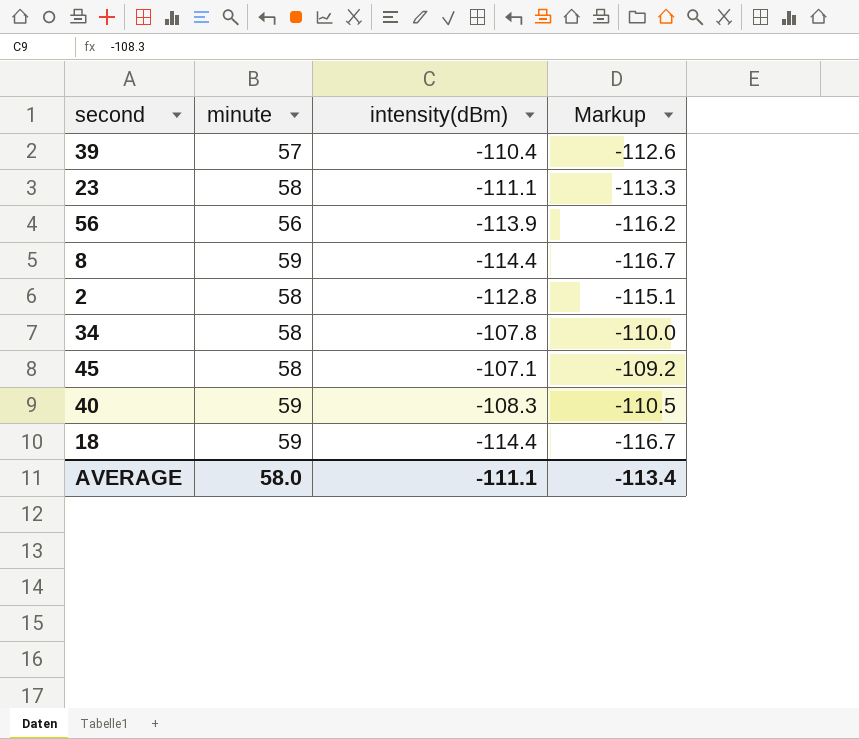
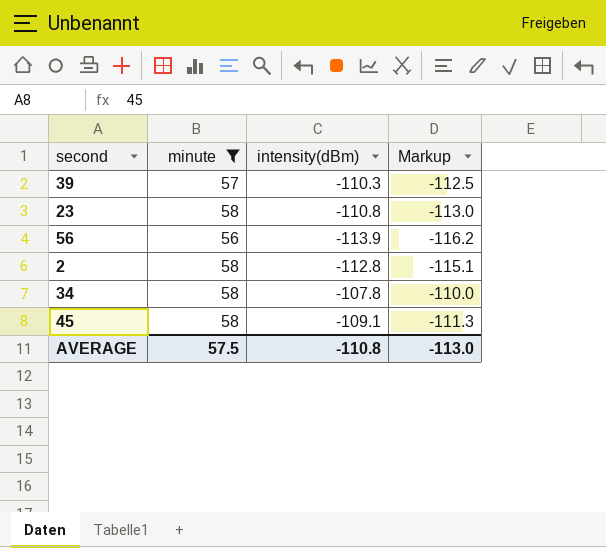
filter: none -> minute != 59
39 | intensity(dBm): -110.4 -> -110.3
39 | Markup: -112.6 -> -112.5
23 | intensity(dBm): -111.1 -> -110.8
23 | Markup: -113.3 -> -113.0
45 | intensity(dBm): -107.1 -> -109.1
45 | Markup: -109.2 -> -111.3
AVERAGE | minute: 58.0 -> 57.5
AVERAGE | intensity(dBm): -111.1 -> -110.8
AVERAGE | Markup: -113.4 -> -113.0

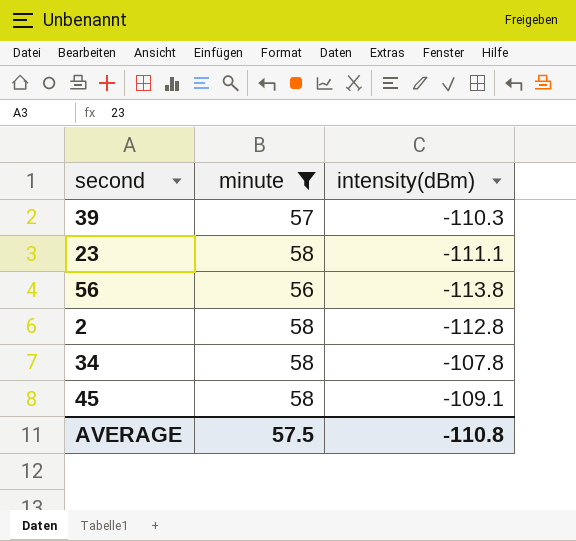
column Markup | formula: [intensity(dBm)] * 1.02 -> none
23 | intensity(dBm): -110.8 -> -111.1
56 | intensity(dBm): -113.9 -> -113.8

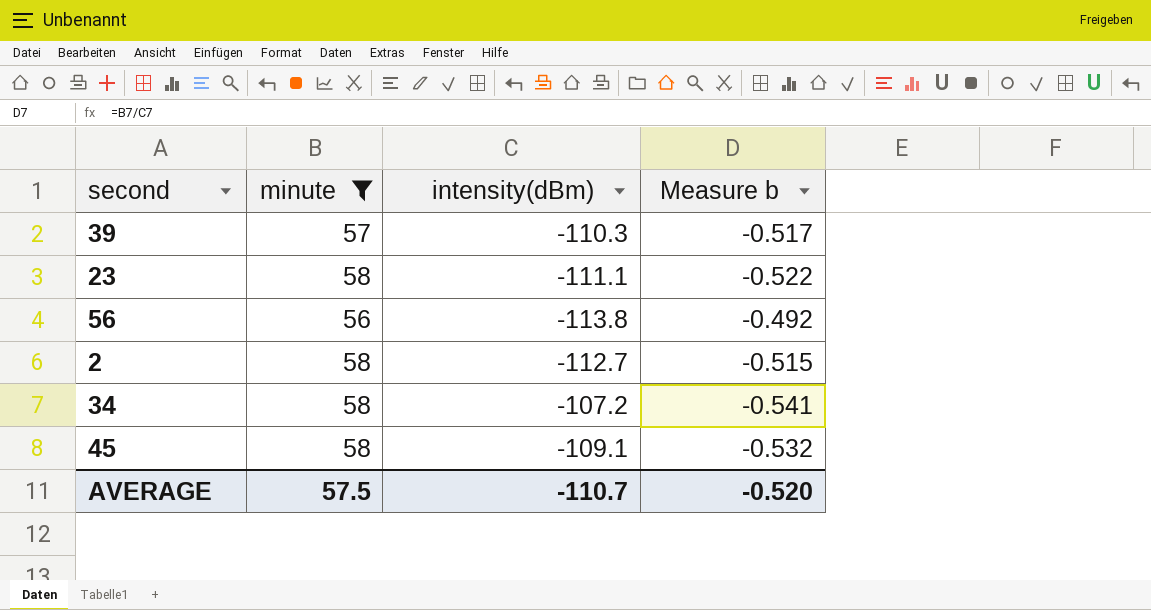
column Measure b | formula: none -> [minute] / [intensity(dBm)]
2 | intensity(dBm): -112.8 -> -112.7
34 | intensity(dBm): -107.8 -> -107.2
AVERAGE | intensity(dBm): -110.8 -> -110.7

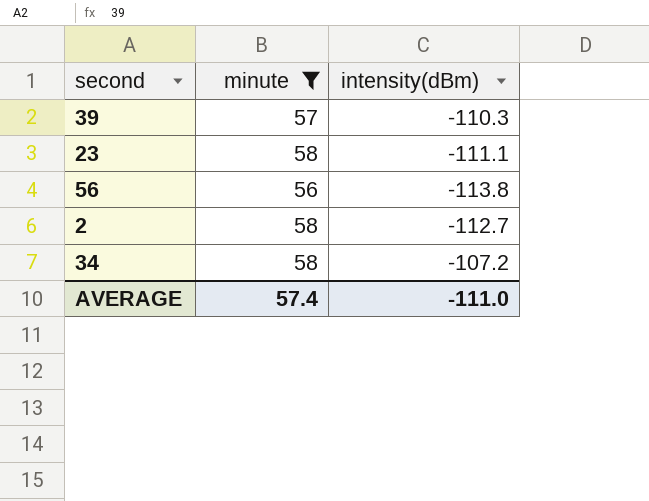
column Measure b | formula: [minute] / [intensity(dBm)] -> none
row 45: 58 | -109.1 | -0.532 -> none
AVERAGE | minute: 57.5 -> 57.4
AVERAGE | intensity(dBm): -110.7 -> -111.0

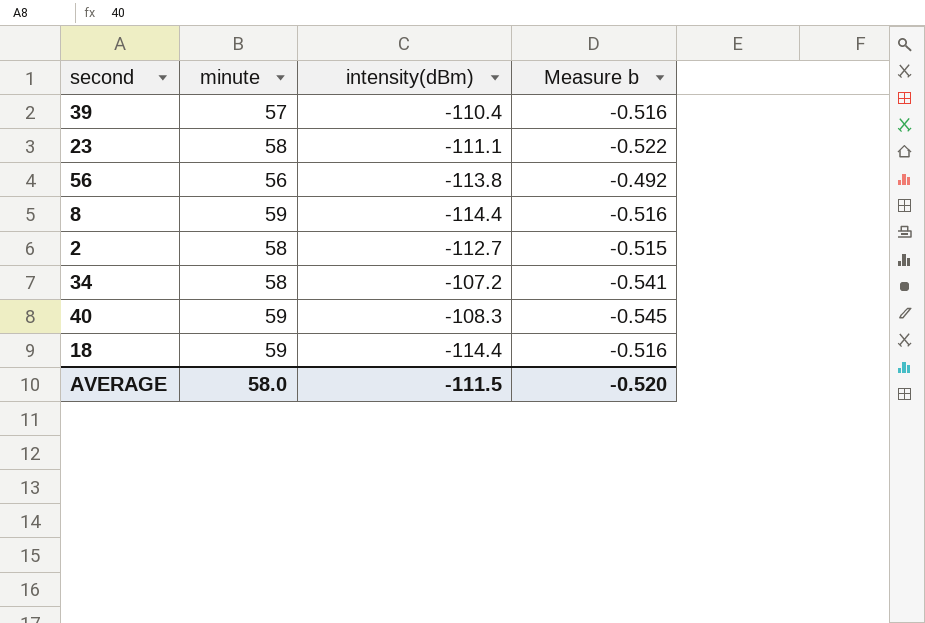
filter: minute != 59 -> none
column Measure b | formula: none -> [minute] / [intensity(dBm)]
39 | intensity(dBm): -110.3 -> -110.4
AVERAGE | minute: 57.4 -> 58.0
AVERAGE | intensity(dBm): -111.0 -> -111.5

